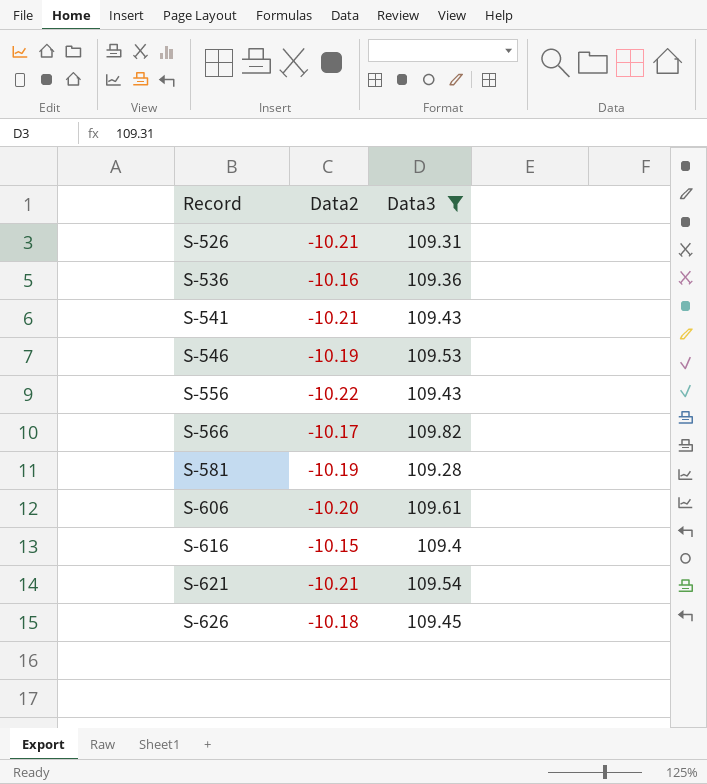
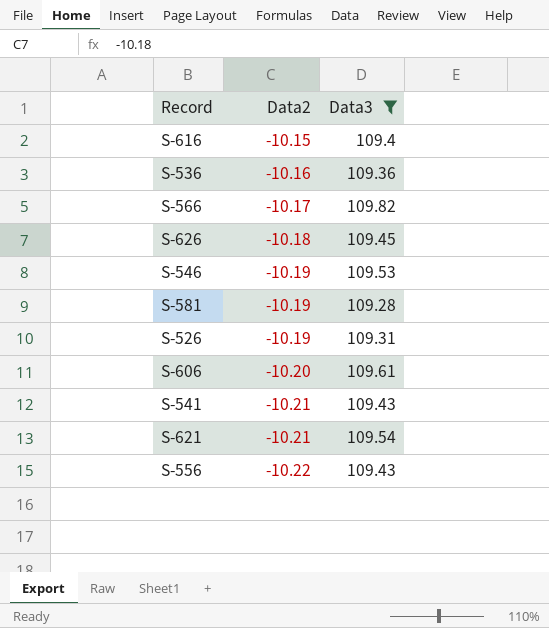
row order: Record ascending -> Data2 descending
S-526 | Data2: -10.21 -> -10.19

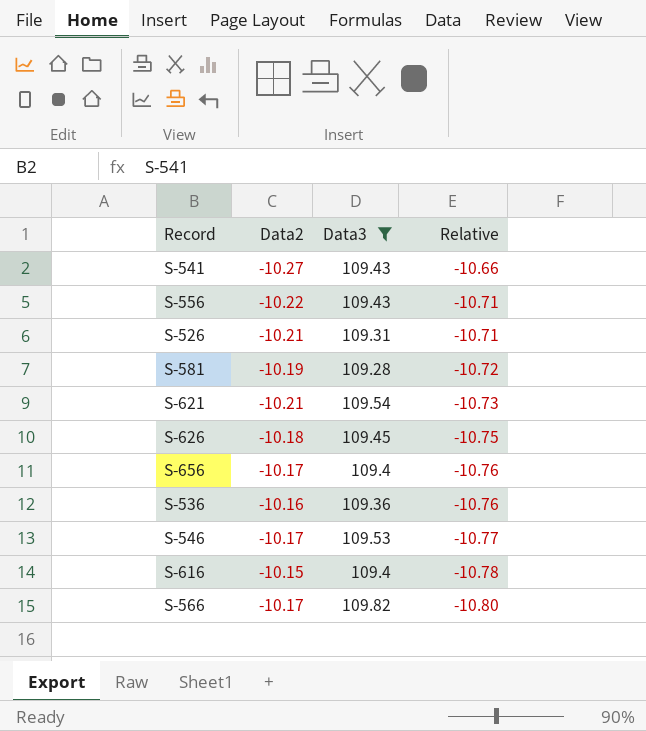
row order: Data2 descending -> Relative descending
column Relative | formula: none -> [Data3] / [Data2]
row S-606: -10.20 | 109.61 -> none
S-541 | Data2: -10.21 -> -10.27
S-526 | Data2: -10.19 -> -10.21
row S-656: none -> -10.17 | 109.4 | -10.76
S-546 | Data2: -10.19 -> -10.17

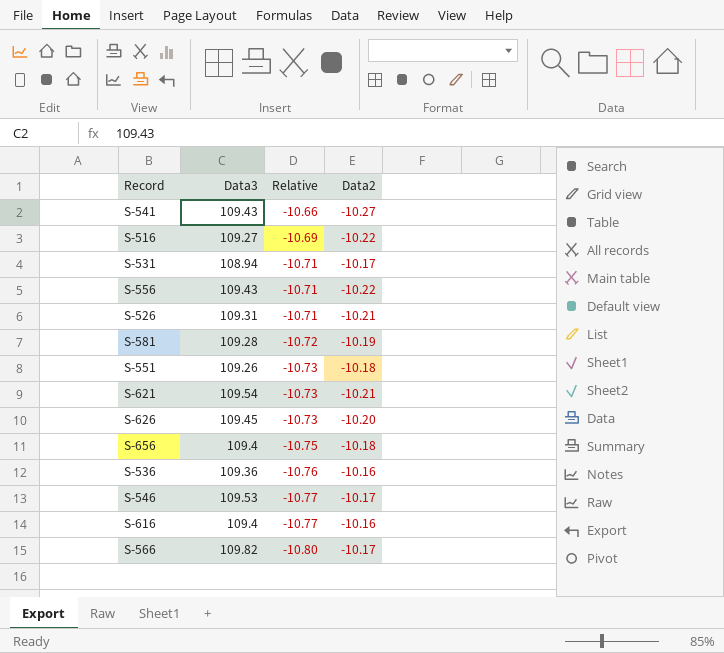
filter: Data3 >= 109.28 -> none
column Data2 | position: 2 -> 4
S-626 | Relative: -10.75 -> -10.73
S-626 | Data2: -10.18 -> -10.20
S-656 | Relative: -10.76 -> -10.75
S-656 | Data2: -10.17 -> -10.18
S-616 | Relative: -10.78 -> -10.77
S-616 | Data2: -10.15 -> -10.16

